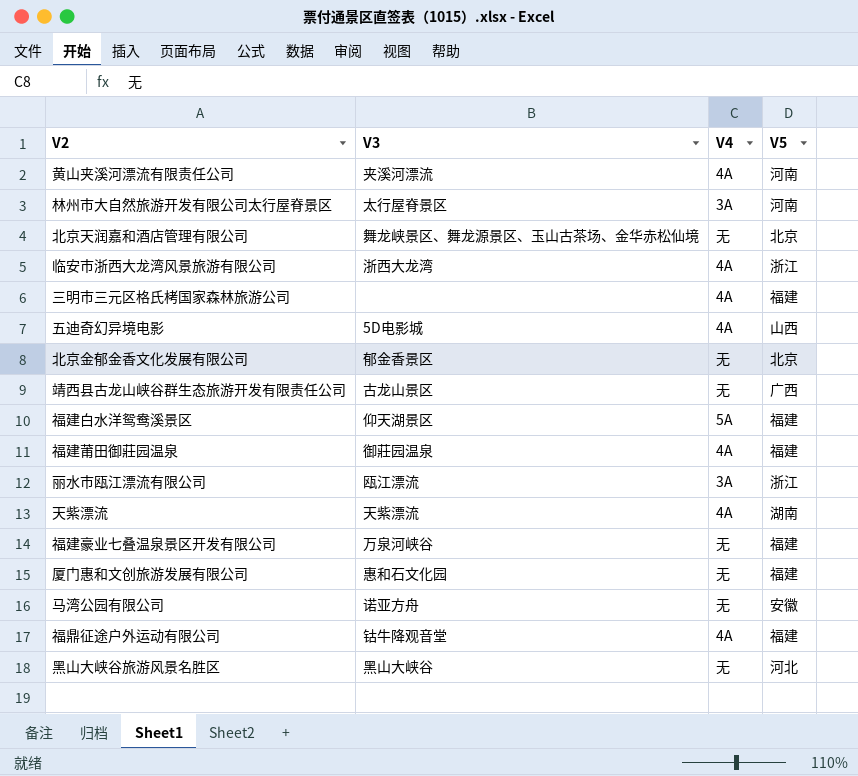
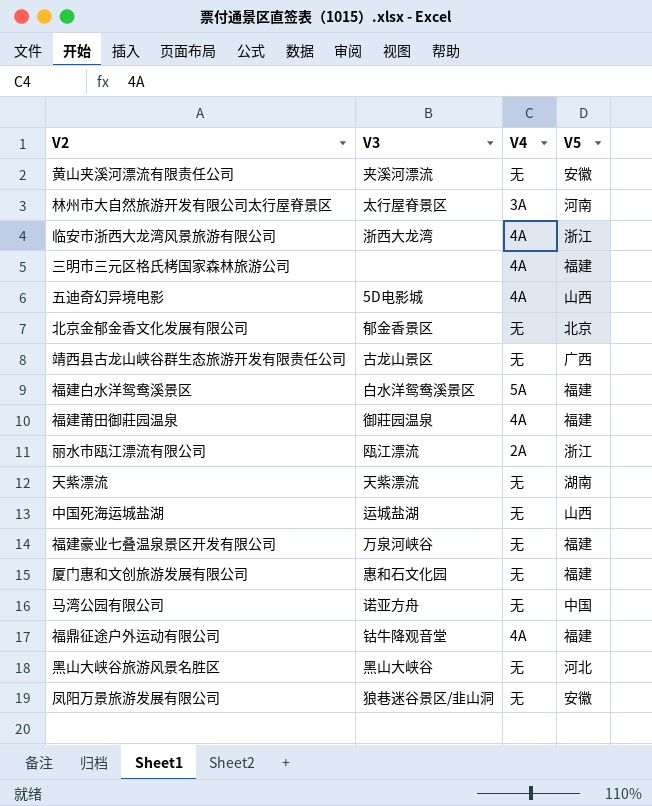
row 北京天润嘉和酒店管理有限公司: 舞龙峡景区、舞龙源景区、玉山古茶场、金华赤松仙境 | 无 | 北京 -> none
黄山夹溪河漂流有限责任公司 | V4: 4A -> 无
黄山夹溪河漂流有限责任公司 | V5: 河南 -> 安徽
福建白水洋鸳鸯溪景区 | V3: 仰天湖景区 -> 白水洋鸳鸯溪景区
丽水市瓯江漂流有限公司 | V4: 3A -> 2A
天紫漂流 | V4: 4A -> 无
row 中国死海运城盐湖: none -> 运城盐湖 | 无 | 山西
马湾公园有限公司 | V5: 安徽 -> 中国
row 凤阳万景旅游发展有限公司: none -> 狼巷迷谷景区/韭山洞 | 无 | 安徽

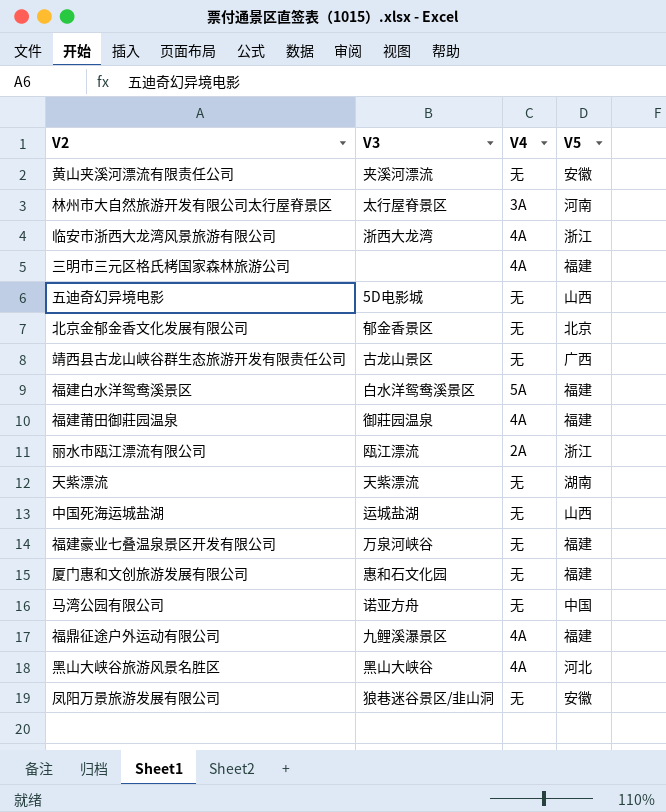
五迪奇幻异境电影 | V4: 4A -> 无
福鼎征途户外运动有限公司 | V3: 钴牛降观音堂 -> 九鲤溪瀑景区
黑山大峡谷旅游风景名胜区 | V4: 无 -> 4A

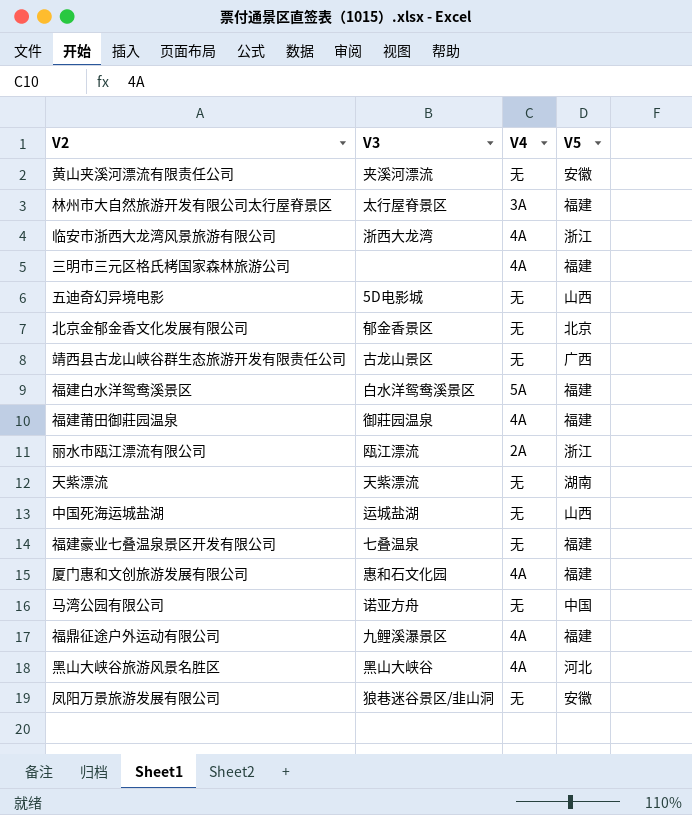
林州市大自然旅游开发有限公司太行屋脊景区 | V5: 河南 -> 福建
福建豪业七叠温泉景区开发有限公司 | V3: 万泉河峡谷 -> 七叠温泉
厦门惠和文创旅游发展有限公司 | V4: 无 -> 4A

